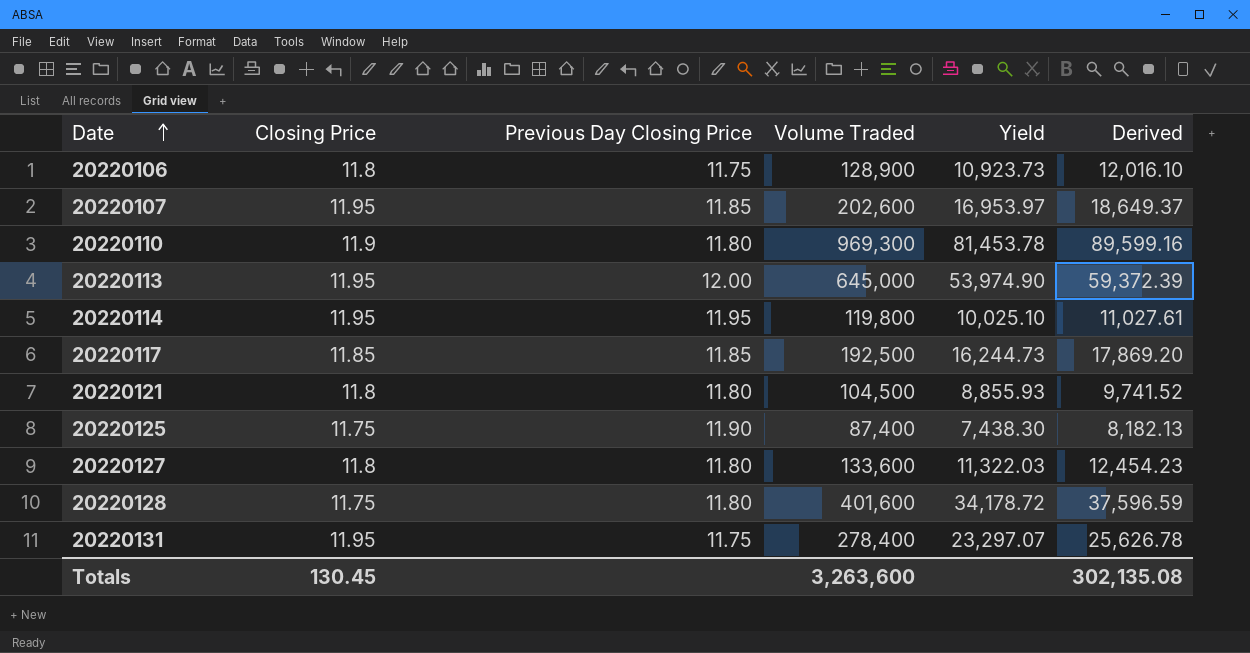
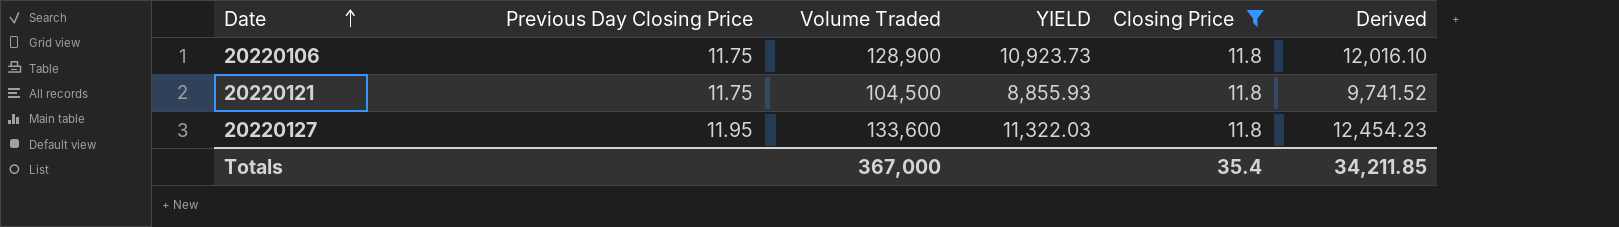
filter: none -> Closing Price = 11.8
column name: Yield -> YIELD
column Closing Price | position: 2 -> 5
20220121 | Previous Day Closing Price: 11.80 -> 11.75
20220127 | Previous Day Closing Price: 11.80 -> 11.95
Totals | Volume Traded: 3,263,600 -> 367,000
Totals | Closing Price: 130.45 -> 35.4
Totals | Derived: 302,135.08 -> 34,211.85

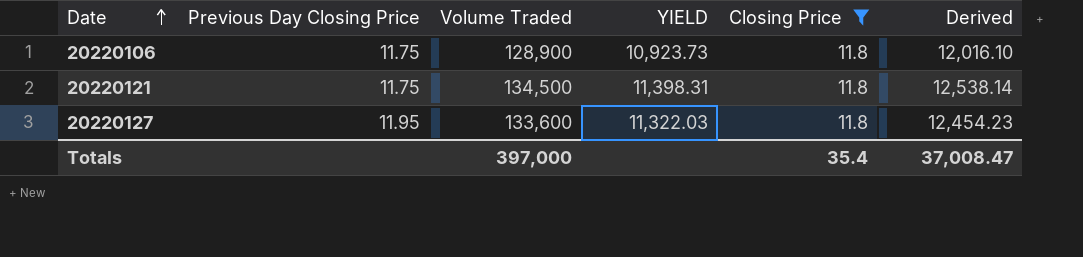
20220121 | Volume Traded: 104,500 -> 134,500
20220121 | YIELD: 8,855.93 -> 11,398.31
20220121 | Derived: 9,741.52 -> 12,538.14
Totals | Volume Traded: 367,000 -> 397,000
Totals | Derived: 34,211.85 -> 37,008.47

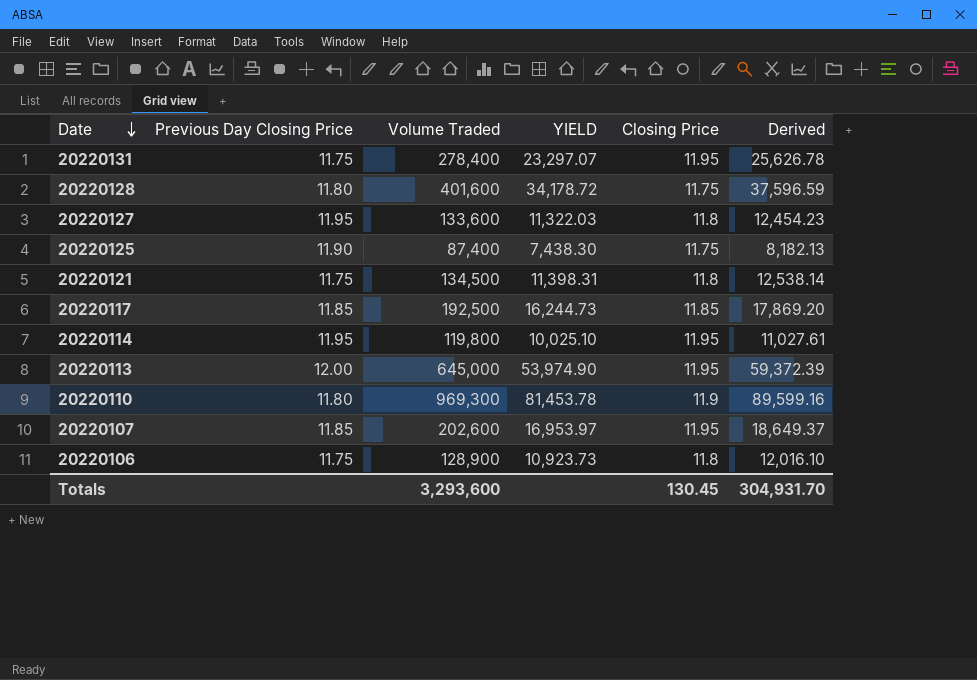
filter: Closing Price = 11.8 -> none
row order: Date ascending -> Date descending
Totals | Volume Traded: 397,000 -> 3,293,600
Totals | Closing Price: 35.4 -> 130.45
Totals | Derived: 37,008.47 -> 304,931.70

